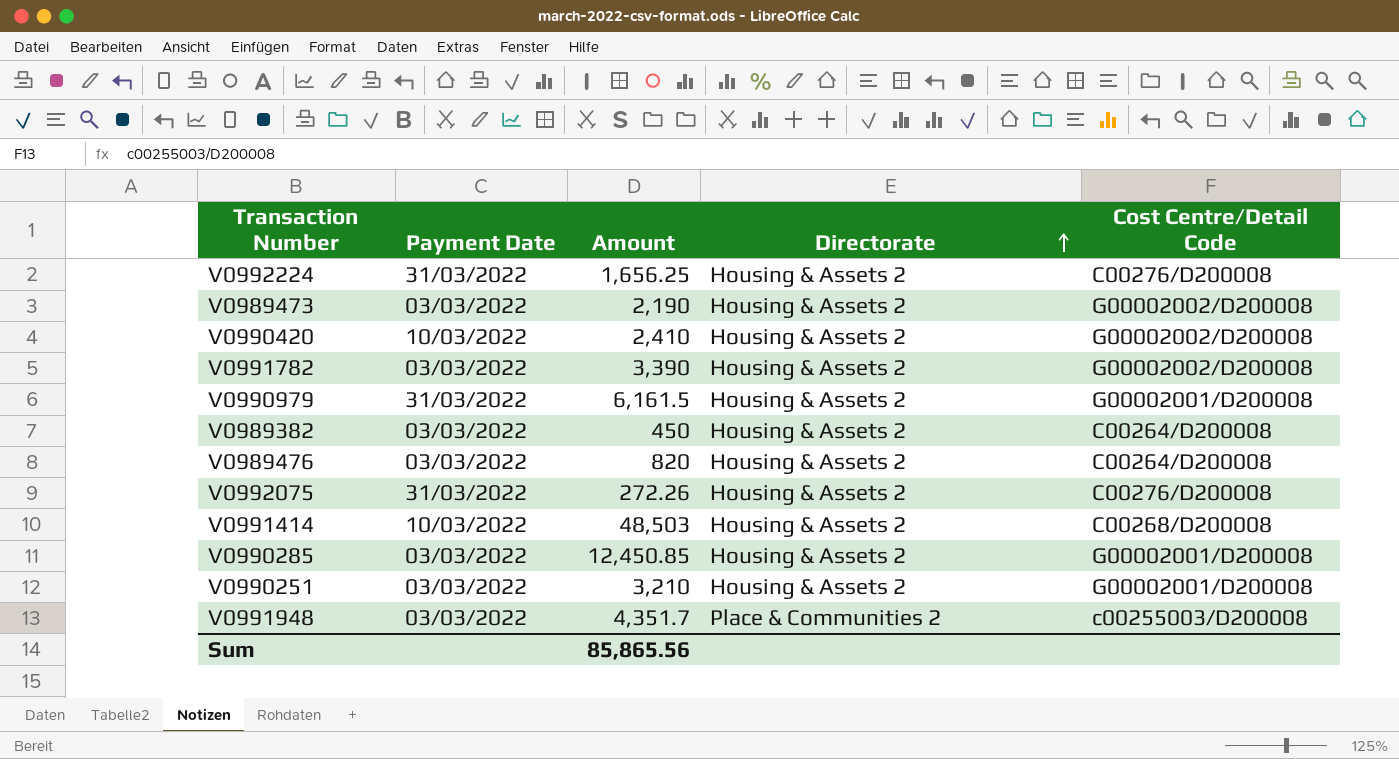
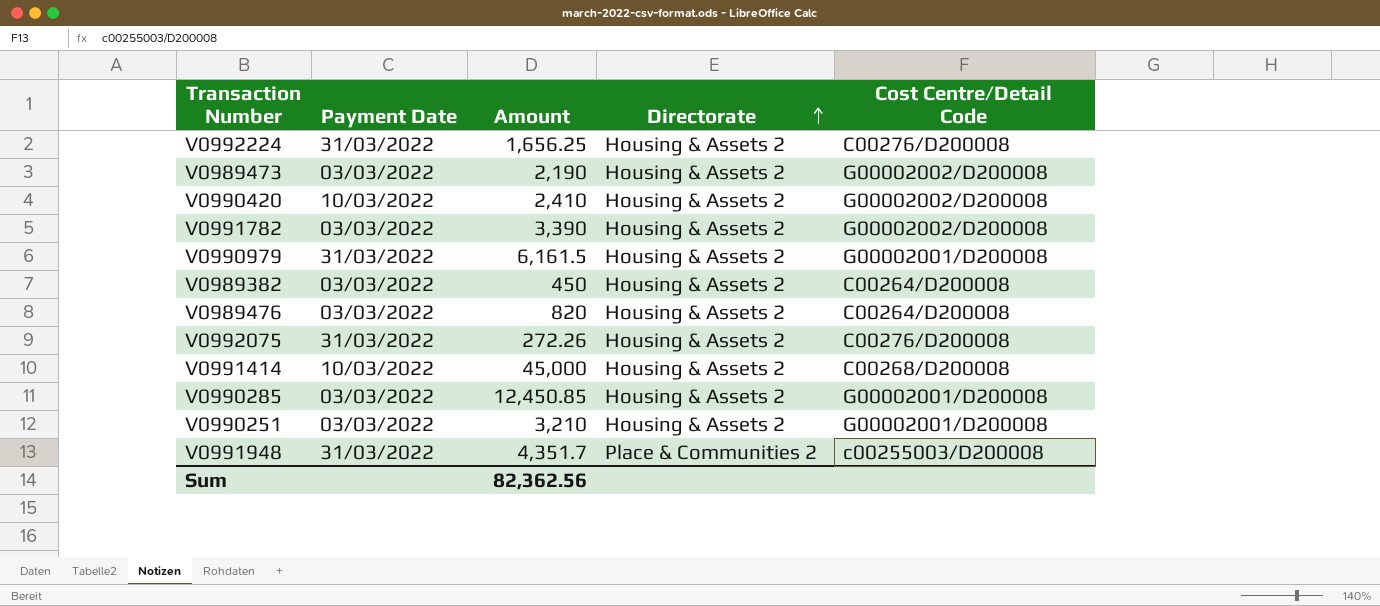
V0991414 | Amount: 48,503 -> 45,000
V0991948 | Payment Date: 03/03/2022 -> 31/03/2022
Sum | Amount: 85,865.56 -> 82,362.56

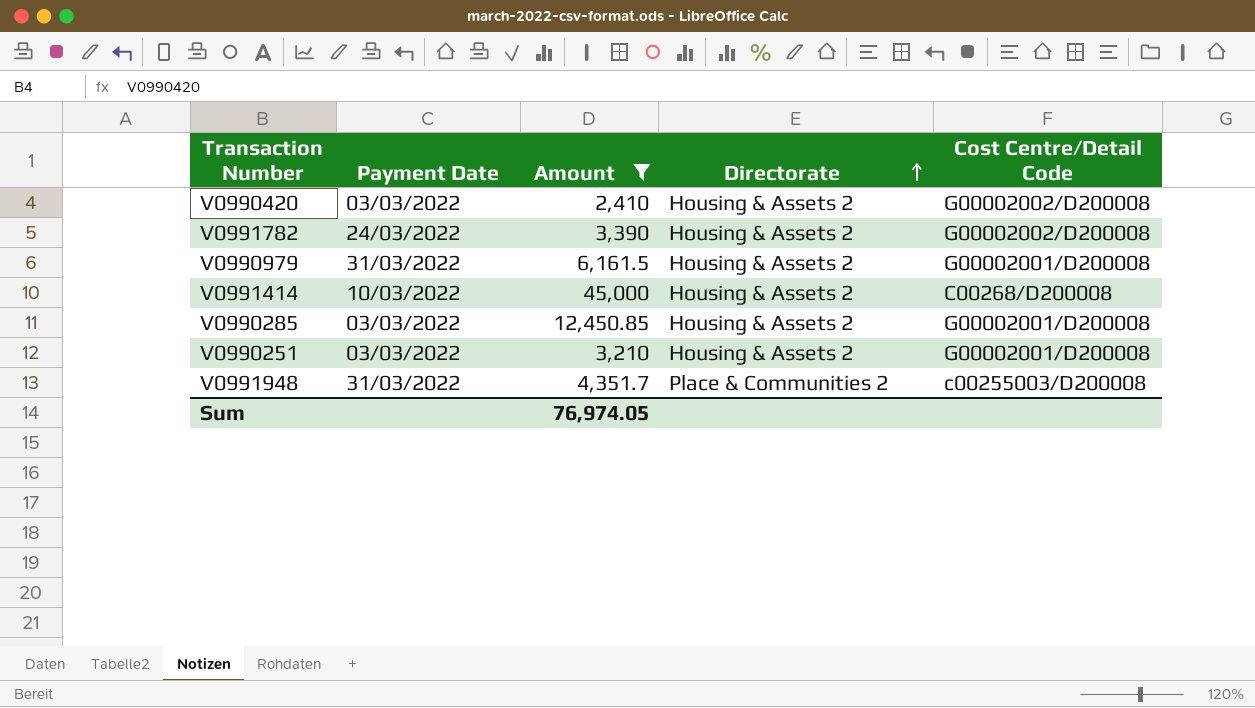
filter: none -> Amount >= 2,410
V0990420 | Payment Date: 10/03/2022 -> 03/03/2022
V0991782 | Payment Date: 03/03/2022 -> 24/03/2022
Sum | Amount: 82,362.56 -> 76,974.05

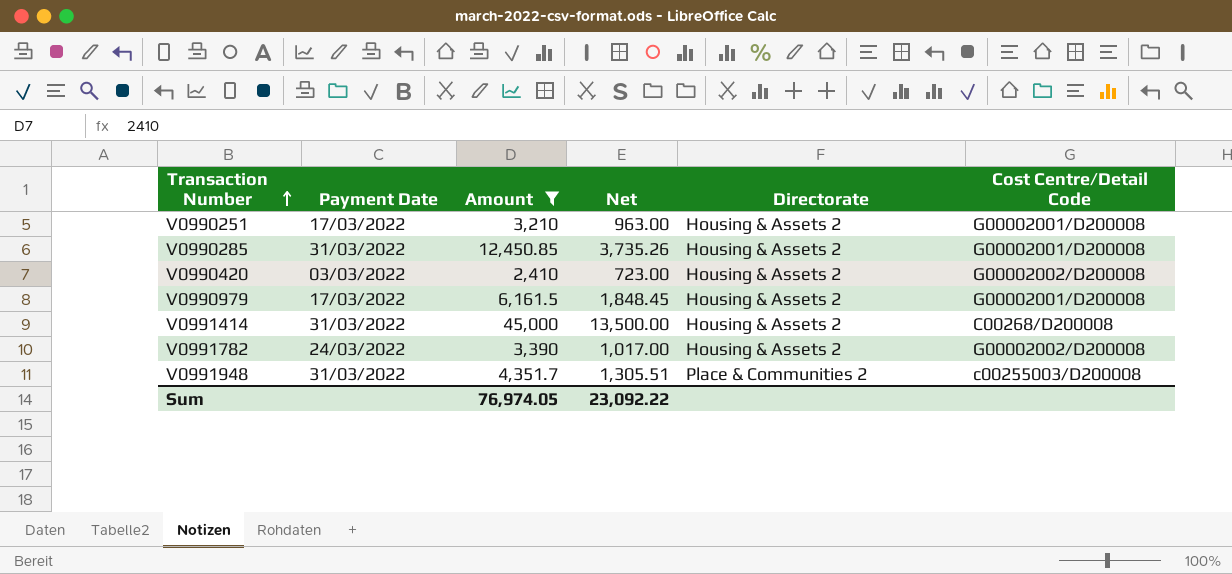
row order: Directorate ascending -> Transaction Number ascending
column Net | formula: none -> [Amount] * 0.3
V0990251 | Payment Date: 03/03/2022 -> 17/03/2022
V0990285 | Payment Date: 03/03/2022 -> 31/03/2022
V0990979 | Payment Date: 31/03/2022 -> 17/03/2022
V0991414 | Payment Date: 10/03/2022 -> 31/03/2022

